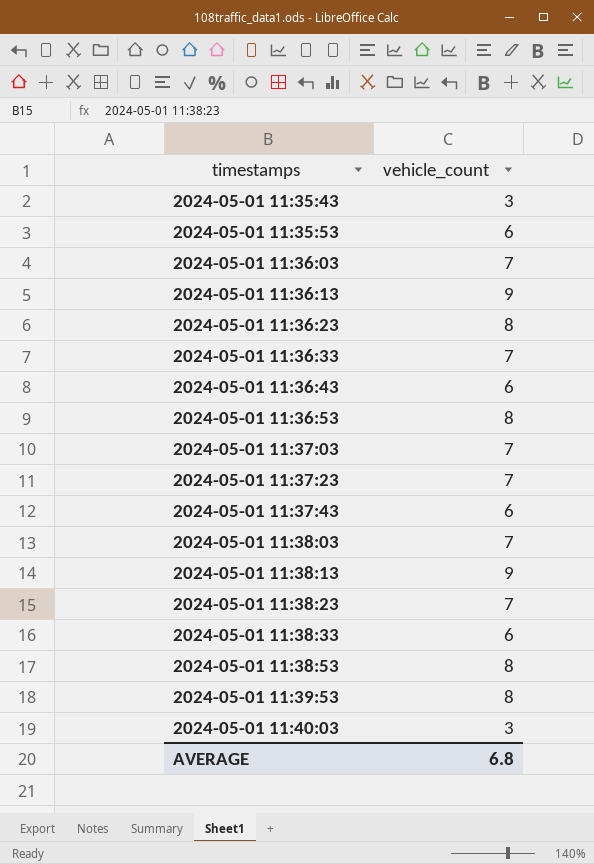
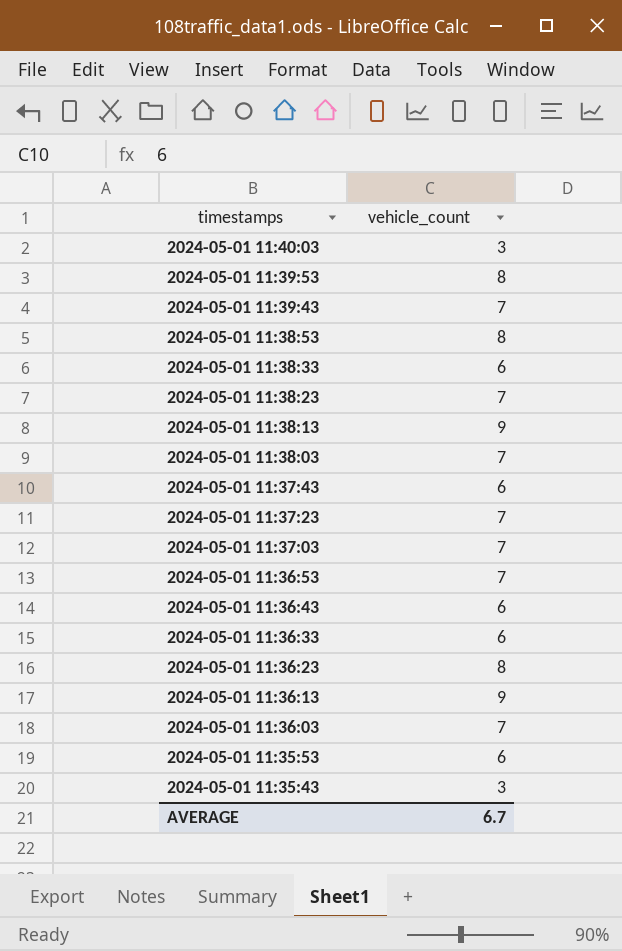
row order: timestamps ascending -> timestamps descending
row 2024-05-01 11:39:43: none -> 7
2024-05-01 11:36:53 | vehicle_count: 8 -> 7
2024-05-01 11:36:33 | vehicle_count: 7 -> 6
AVERAGE | vehicle_count: 6.8 -> 6.7

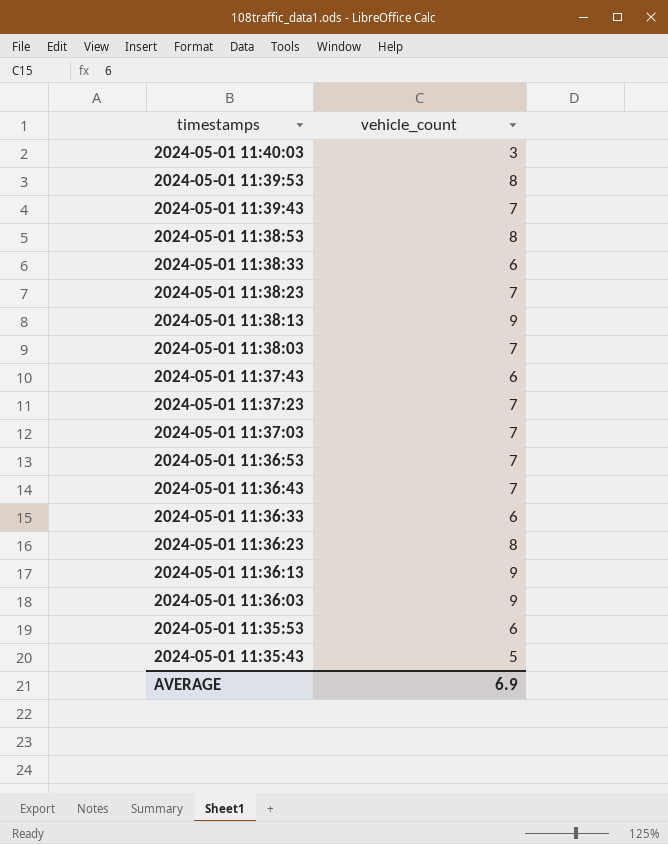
2024-05-01 11:36:43 | vehicle_count: 6 -> 7
2024-05-01 11:36:03 | vehicle_count: 7 -> 9
2024-05-01 11:35:43 | vehicle_count: 3 -> 5
AVERAGE | vehicle_count: 6.7 -> 6.9

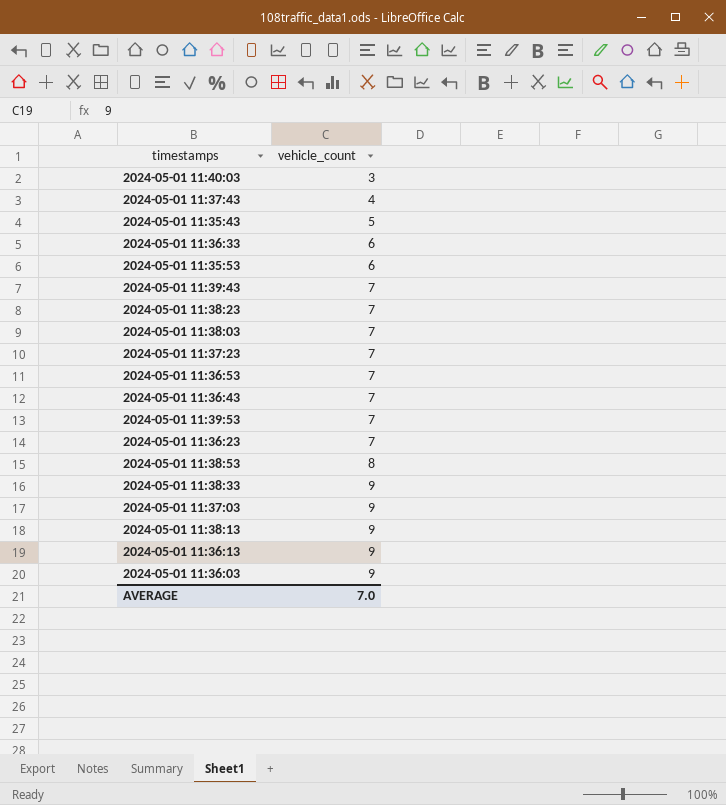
row order: timestamps descending -> vehicle_count ascending
2024-05-01 11:37:43 | vehicle_count: 6 -> 4
2024-05-01 11:39:53 | vehicle_count: 8 -> 7
2024-05-01 11:36:23 | vehicle_count: 8 -> 7
2024-05-01 11:38:33 | vehicle_count: 6 -> 9
2024-05-01 11:37:03 | vehicle_count: 7 -> 9
AVERAGE | vehicle_count: 6.9 -> 7.0

